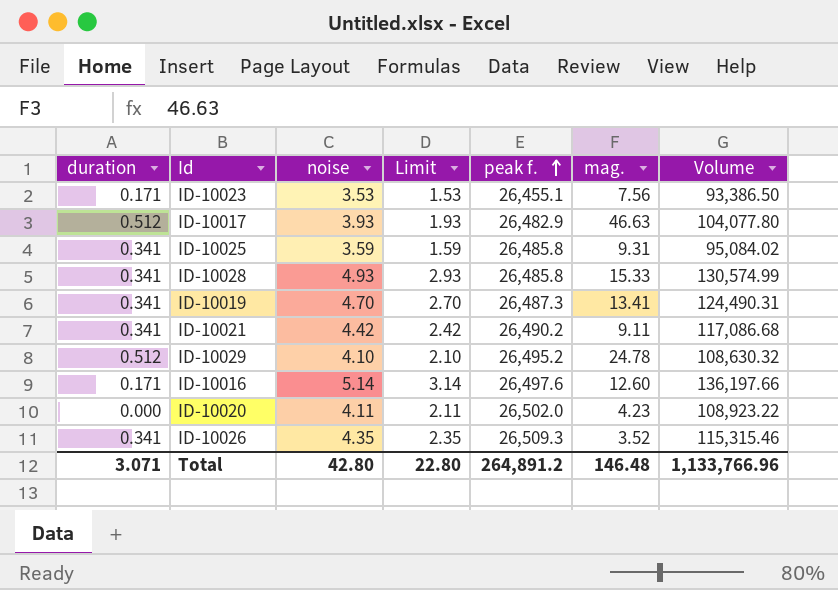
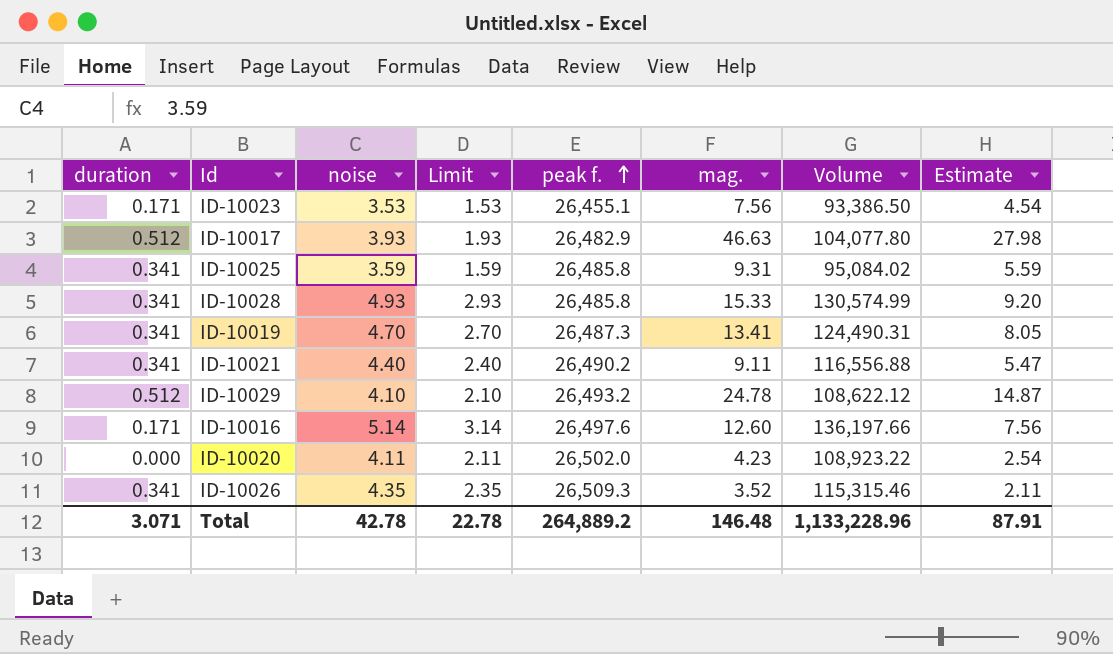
column Estimate | formula: none -> [mag.] * 0.6
ID-10021 | noise: 4.42 -> 4.40
ID-10021 | Limit: 2.42 -> 2.40
ID-10021 | Volume: 117,086.68 -> 116,556.88
ID-10029 | peak f.: 26,495.2 -> 26,493.2
ID-10029 | Volume: 108,630.32 -> 108,622.12
Total | noise: 42.80 -> 42.78
Total | Limit: 22.80 -> 22.78
Total | peak f.: 264,891.2 -> 264,889.2
Total | Volume: 1,133,766.96 -> 1,133,228.96

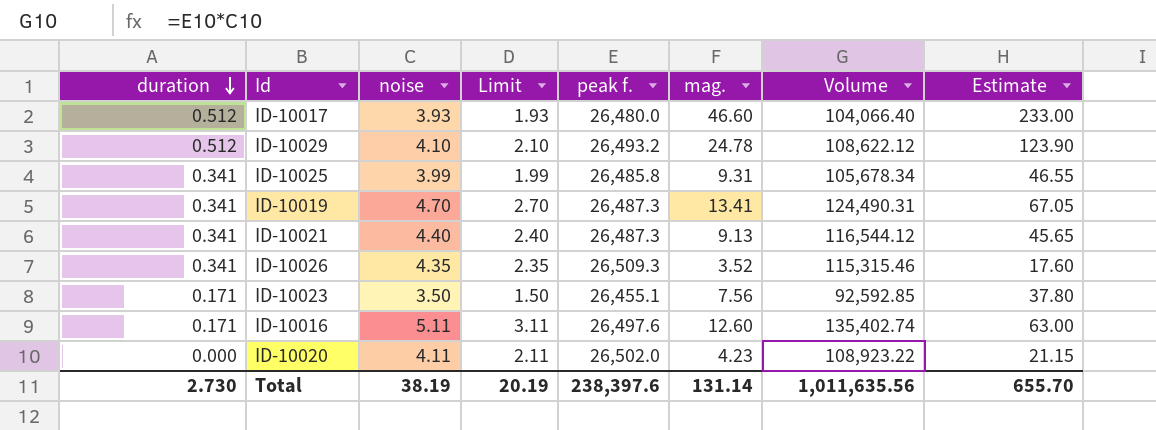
row order: peak f. ascending -> duration descending
column Estimate | formula: [mag.] * 0.6 -> [mag.] * 5
row ID-10028: 0.341 | 4.93 | 2.93 | 26,485.8 | 15.33 | 130,574.99 | 9.20 -> none
ID-10017 | peak f.: 26,482.9 -> 26,480.0
ID-10017 | mag.: 46.63 -> 46.60
ID-10017 | Volume: 104,077.80 -> 104,066.40
ID-10025 | noise: 3.59 -> 3.99
ID-10025 | Limit: 1.59 -> 1.99
ID-10025 | Volume: 95,084.02 -> 105,678.34
ID-10021 | peak f.: 26,490.2 -> 26,487.3
ID-10021 | mag.: 9.11 -> 9.13
ID-10021 | Volume: 116,556.88 -> 116,544.12
ID-10023 | noise: 3.53 -> 3.50
ID-10023 | Limit: 1.53 -> 1.50
ID-10023 | Volume: 93,386.50 -> 92,592.85
ID-10016 | noise: 5.14 -> 5.11
ID-10016 | Limit: 3.14 -> 3.11
ID-10016 | Volume: 136,197.66 -> 135,402.74
Total | duration: 3.071 -> 2.730
Total | noise: 42.78 -> 38.19
Total | Limit: 22.78 -> 20.19
Total | peak f.: 264,889.2 -> 238,397.6
Total | mag.: 146.48 -> 131.14
Total | Volume: 1,133,228.96 -> 1,011,635.56
Total | Estimate: 87.91 -> 655.70

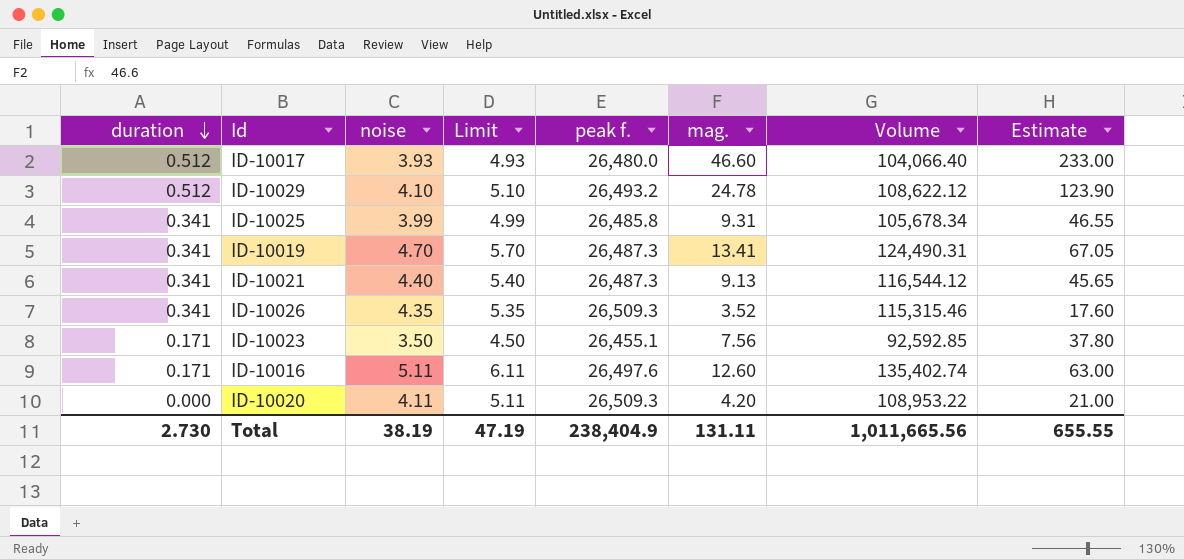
column Limit | formula: [noise] - 2 -> [noise] + 1
ID-10020 | peak f.: 26,502.0 -> 26,509.3
ID-10020 | mag.: 4.23 -> 4.20
ID-10020 | Volume: 108,923.22 -> 108,953.22
ID-10020 | Estimate: 21.15 -> 21.00
Total | Limit: 20.19 -> 47.19
Total | peak f.: 238,397.6 -> 238,404.9
Total | mag.: 131.14 -> 131.11
Total | Volume: 1,011,635.56 -> 1,011,665.56
Total | Estimate: 655.70 -> 655.55

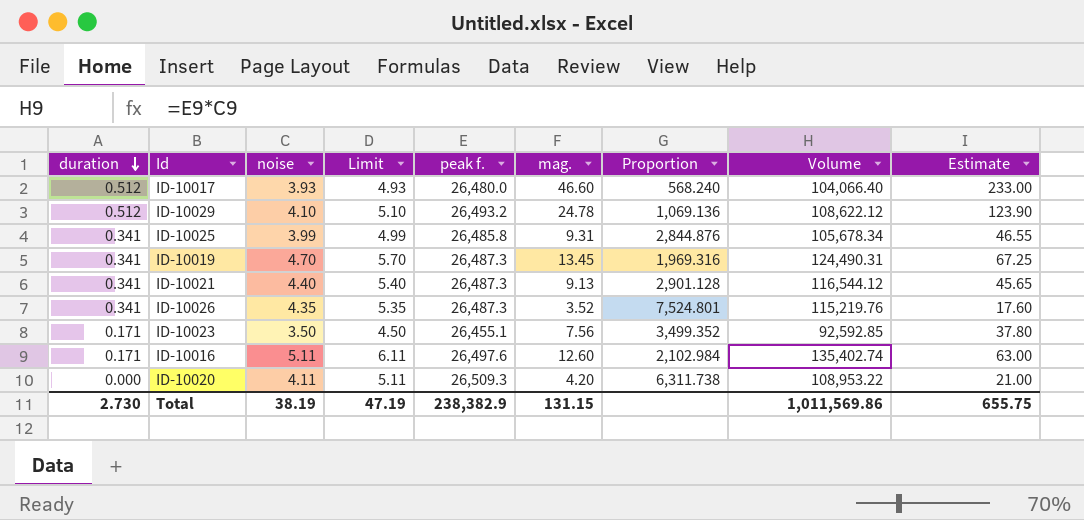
column Proportion | formula: none -> [peak f.] / [mag.]
ID-10019 | mag.: 13.41 -> 13.45
ID-10019 | Estimate: 67.05 -> 67.25
ID-10026 | peak f.: 26,509.3 -> 26,487.3
ID-10026 | Volume: 115,315.46 -> 115,219.76
Total | peak f.: 238,404.9 -> 238,382.9
Total | mag.: 131.11 -> 131.15
Total | Volume: 1,011,665.56 -> 1,011,569.86
Total | Estimate: 655.55 -> 655.75

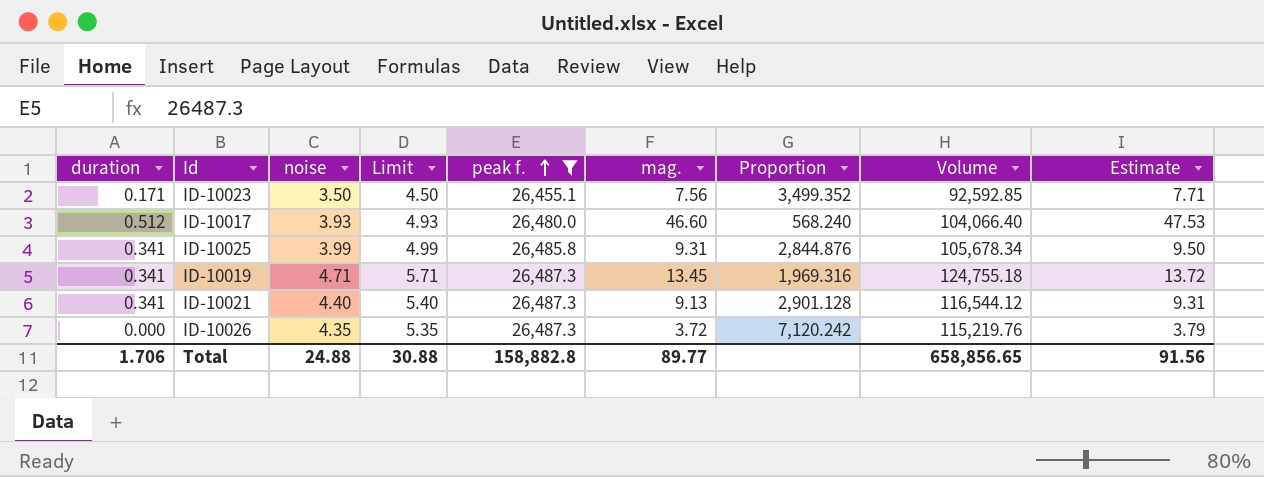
filter: none -> peak f. <= 26,487.3
row order: duration descending -> peak f. ascending
column Estimate | formula: [mag.] * 5 -> [mag.] * 1.02
ID-10019 | noise: 4.70 -> 4.71
ID-10019 | Limit: 5.70 -> 5.71
ID-10019 | Volume: 124,490.31 -> 124,755.18
ID-10026 | duration: 0.341 -> 0.000
ID-10026 | mag.: 3.52 -> 3.72
ID-10026 | Proportion: 7,524.801 -> 7,120.242
Total | duration: 2.730 -> 1.706
Total | noise: 38.19 -> 24.88
Total | Limit: 47.19 -> 30.88
Total | peak f.: 238,382.9 -> 158,882.8
Total | mag.: 131.15 -> 89.77
Total | Volume: 1,011,569.86 -> 658,856.65
Total | Estimate: 655.75 -> 91.56

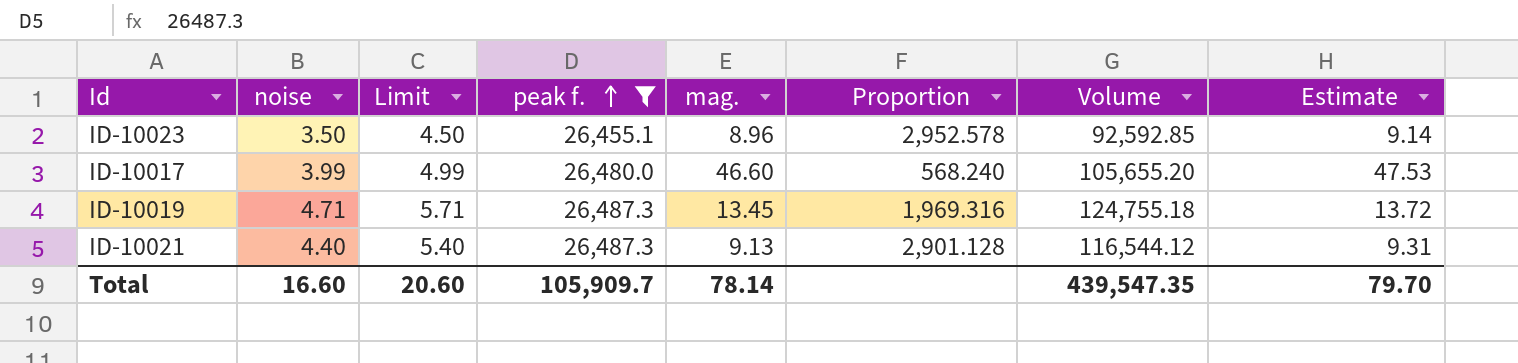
column duration | position: 1 -> none
row ID-10025: 0.341 | 3.99 | 4.99 | 26,485.8 | 9.31 | 2,844.876 | 105,678.34 | 9.50 -> none
row ID-10026: 0.000 | 4.35 | 5.35 | 26,487.3 | 3.72 | 7,120.242 | 115,219.76 | 3.79 -> none
ID-10023 | mag.: 7.56 -> 8.96
ID-10023 | Proportion: 3,499.352 -> 2,952.578
ID-10023 | Estimate: 7.71 -> 9.14
ID-10017 | noise: 3.93 -> 3.99
ID-10017 | Limit: 4.93 -> 4.99
ID-10017 | Volume: 104,066.40 -> 105,655.20
Total | noise: 24.88 -> 16.60
Total | Limit: 30.88 -> 20.60
Total | peak f.: 158,882.8 -> 105,909.7
Total | mag.: 89.77 -> 78.14
Total | Volume: 658,856.65 -> 439,547.35
Total | Estimate: 91.56 -> 79.70

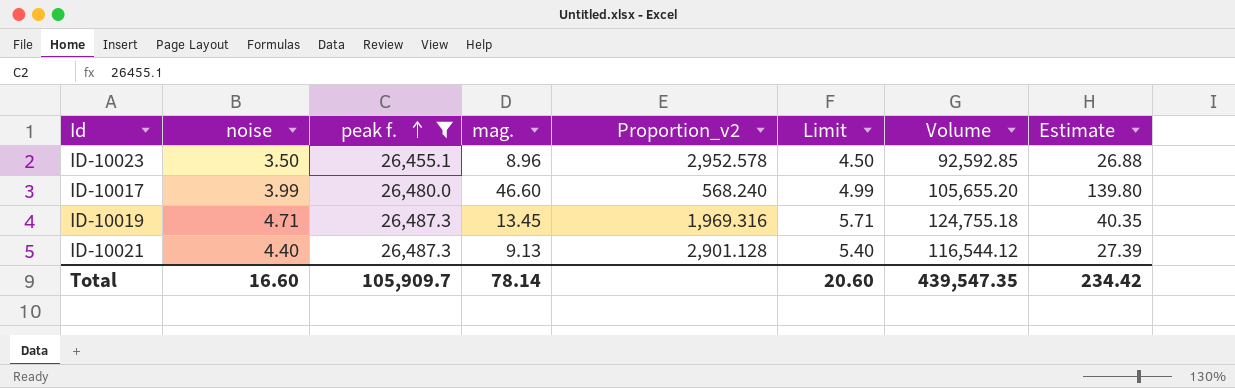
column name: Proportion -> Proportion_v2
column Limit | position: 3 -> 6
column Estimate | formula: [mag.] * 1.02 -> [mag.] * 3
Total | Estimate: 79.70 -> 234.42

